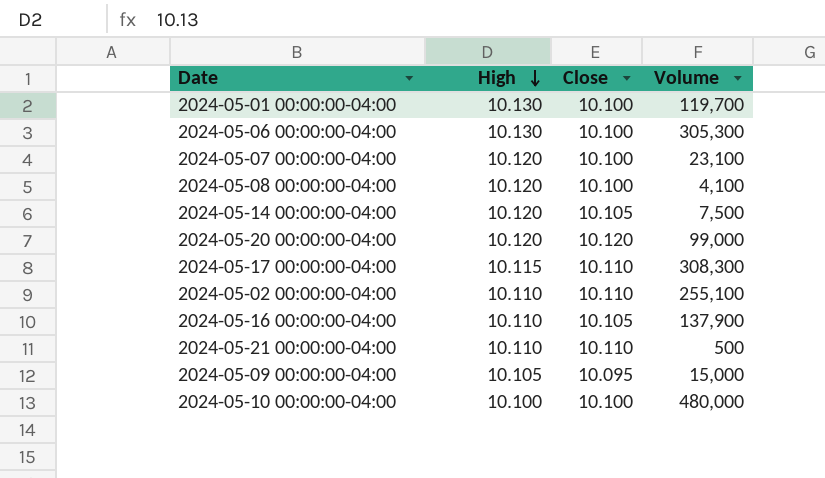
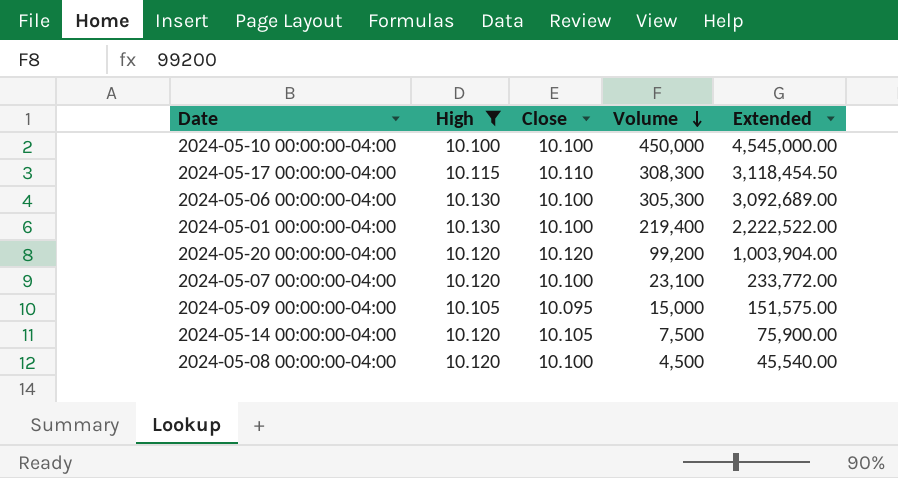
filter: none -> High != 10.110
row order: High descending -> Volume descending
column Extended | formula: none -> [High] * [Volume]
2024-05-10 00:00:00-04:00 | Volume: 480,000 -> 450,000
2024-05-01 00:00:00-04:00 | Volume: 119,700 -> 219,400
2024-05-20 00:00:00-04:00 | Volume: 99,000 -> 99,200
2024-05-08 00:00:00-04:00 | Volume: 4,100 -> 4,500

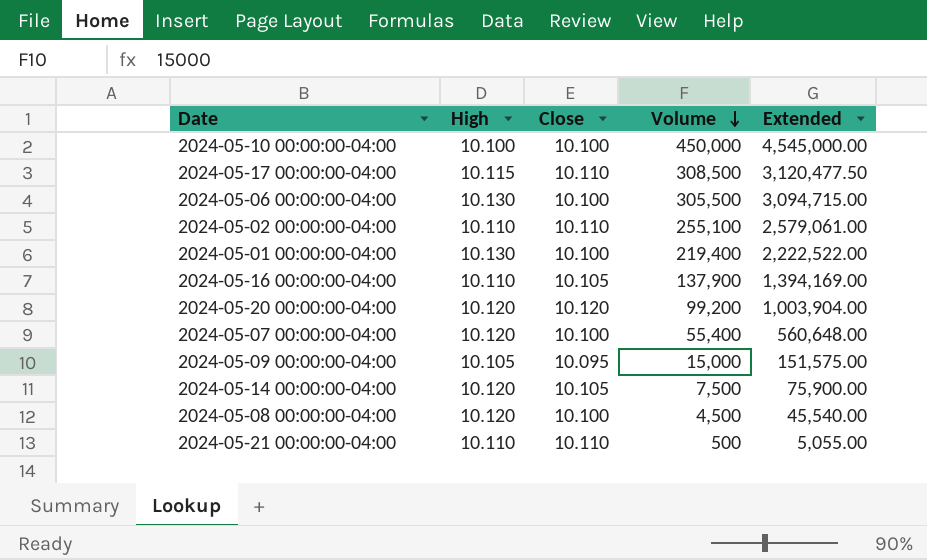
filter: High != 10.110 -> none
2024-05-17 00:00:00-04:00 | Volume: 308,300 -> 308,500
2024-05-17 00:00:00-04:00 | Extended: 3,118,454.50 -> 3,120,477.50
2024-05-06 00:00:00-04:00 | Volume: 305,300 -> 305,500
2024-05-06 00:00:00-04:00 | Extended: 3,092,689.00 -> 3,094,715.00
2024-05-07 00:00:00-04:00 | Volume: 23,100 -> 55,400
2024-05-07 00:00:00-04:00 | Extended: 233,772.00 -> 560,648.00

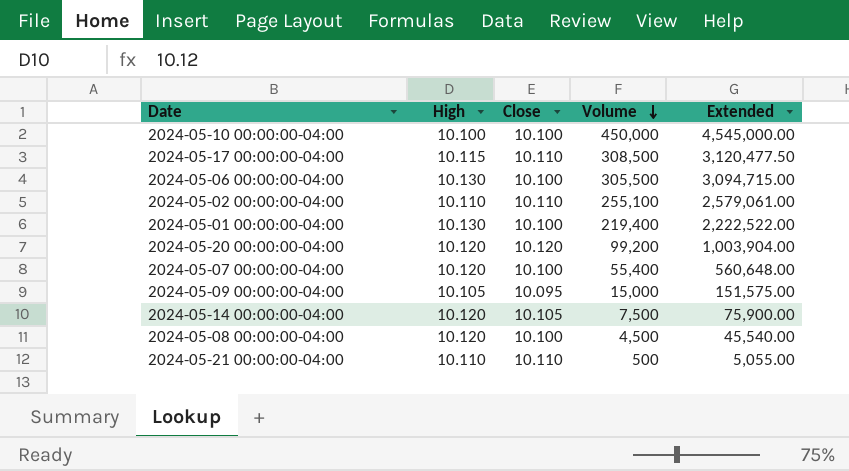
row 2024-05-16 00:00:00-04:00: 10.110 | 10.105 | 137,900 | 1,394,169.00 -> none

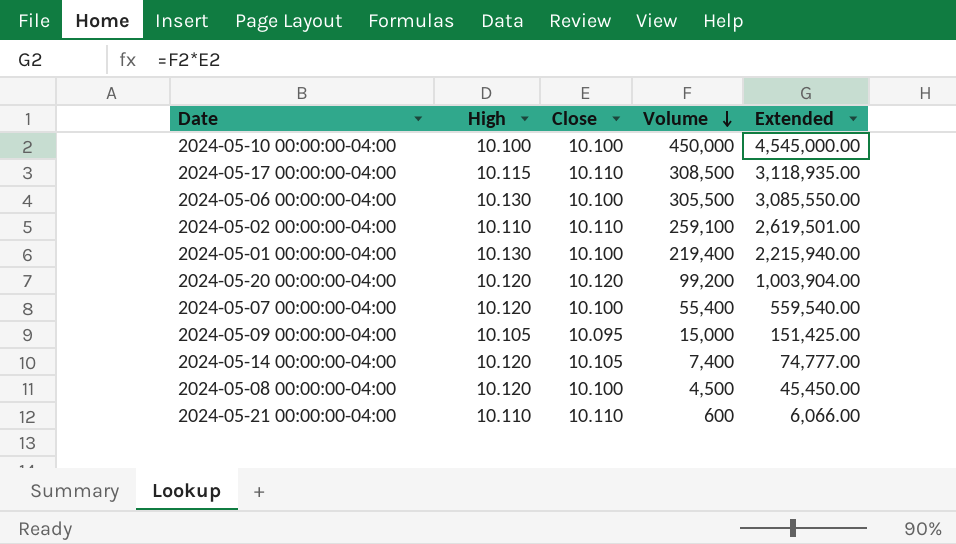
column Extended | formula: [High] * [Volume] -> [Close] * [Volume]
2024-05-02 00:00:00-04:00 | Volume: 255,100 -> 259,100
2024-05-14 00:00:00-04:00 | Volume: 7,500 -> 7,400
2024-05-21 00:00:00-04:00 | Volume: 500 -> 600

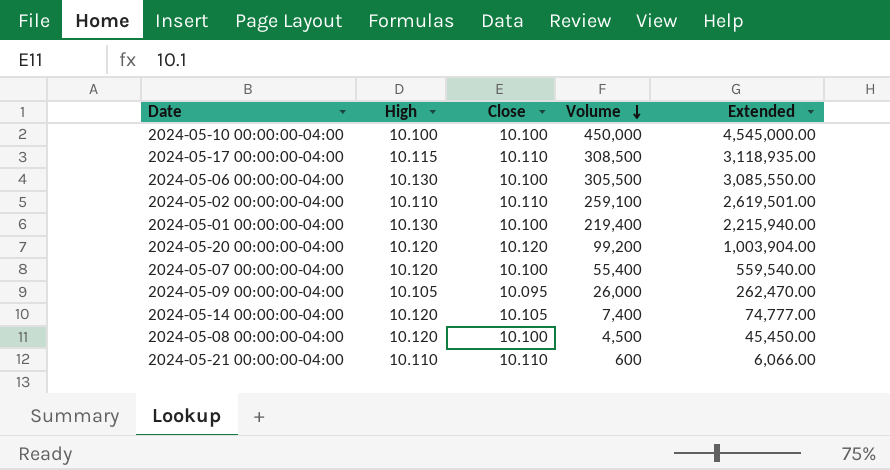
2024-05-09 00:00:00-04:00 | Volume: 15,000 -> 26,000
2024-05-09 00:00:00-04:00 | Extended: 151,425.00 -> 262,470.00

